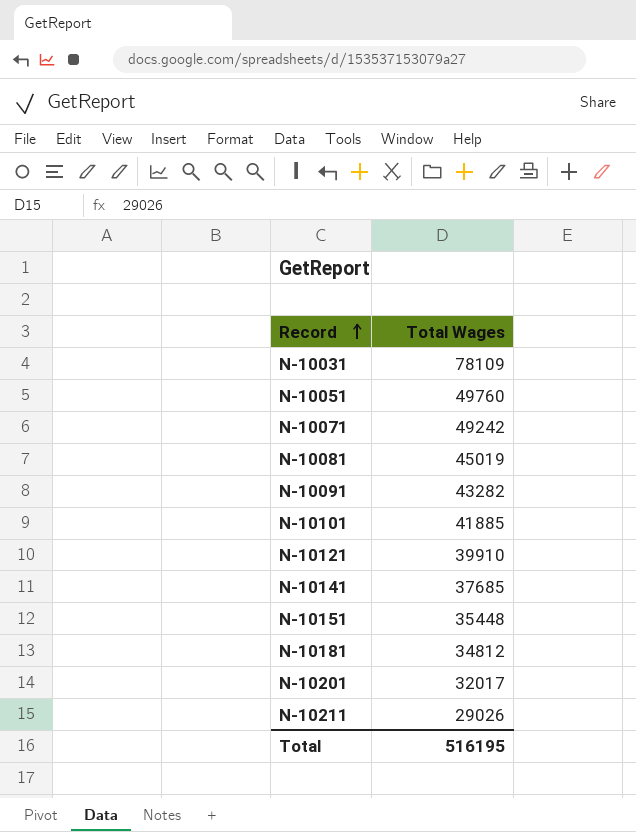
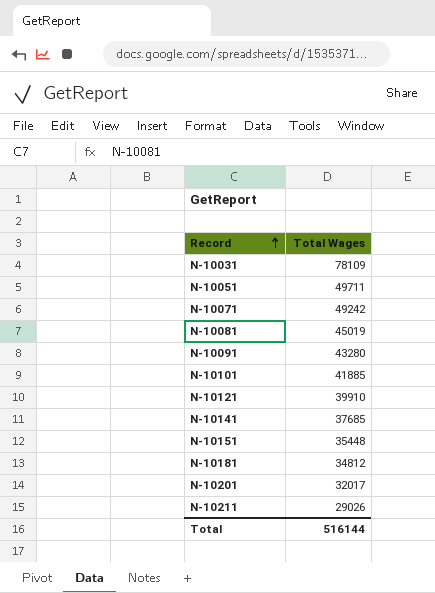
N-10051 | Total Wages: 49760 -> 49711
N-10091 | Total Wages: 43282 -> 43280
Total | Total Wages: 516195 -> 516144

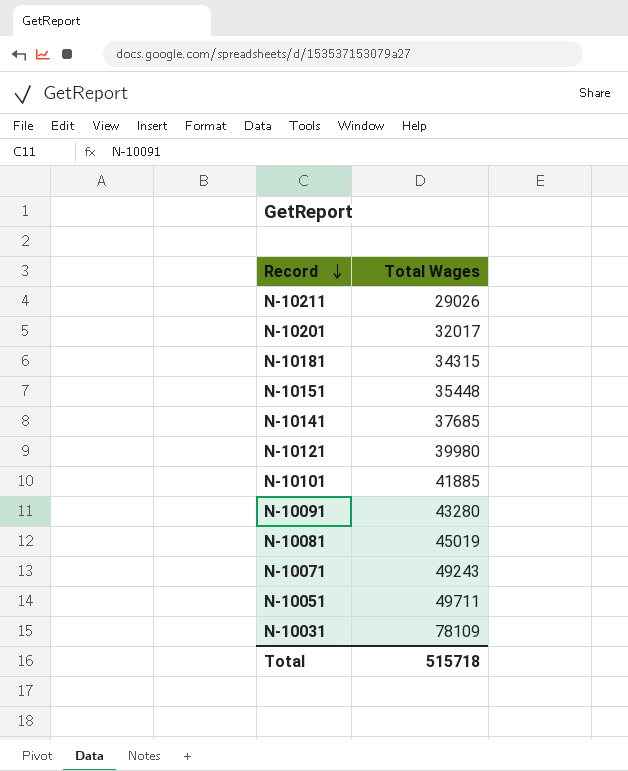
row order: Record ascending -> Record descending
N-10181 | Total Wages: 34812 -> 34315
N-10121 | Total Wages: 39910 -> 39980
N-10071 | Total Wages: 49242 -> 49243
Total | Total Wages: 516144 -> 515718

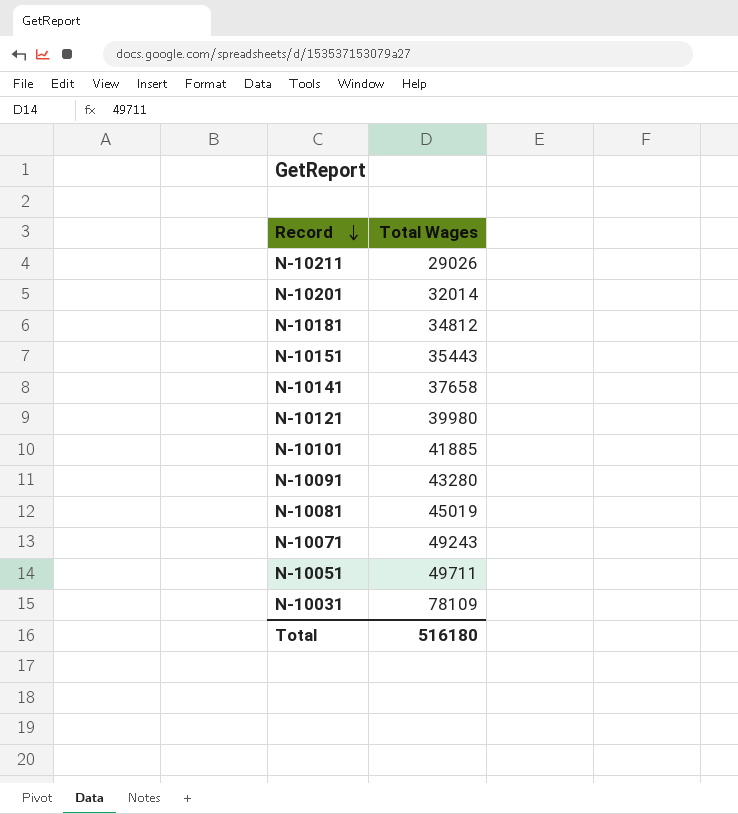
N-10201 | Total Wages: 32017 -> 32014
N-10181 | Total Wages: 34315 -> 34812
N-10151 | Total Wages: 35448 -> 35443
N-10141 | Total Wages: 37685 -> 37658
Total | Total Wages: 515718 -> 516180

